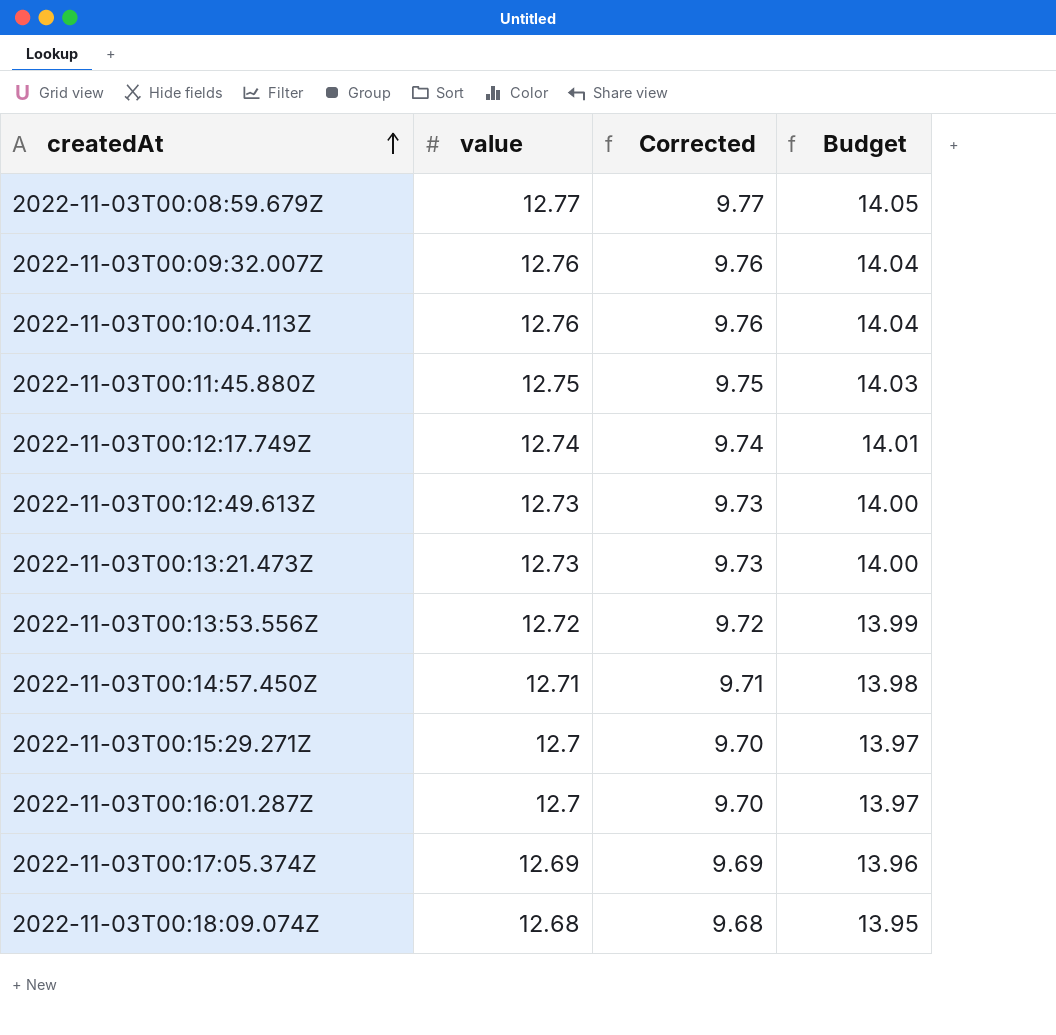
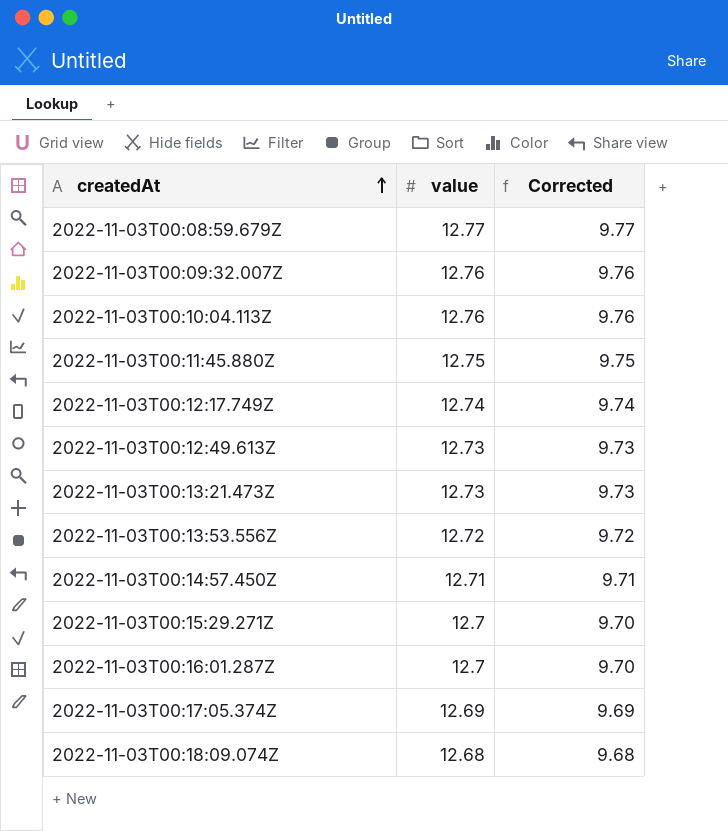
column Budget | formula: [value] * 1.1 -> none

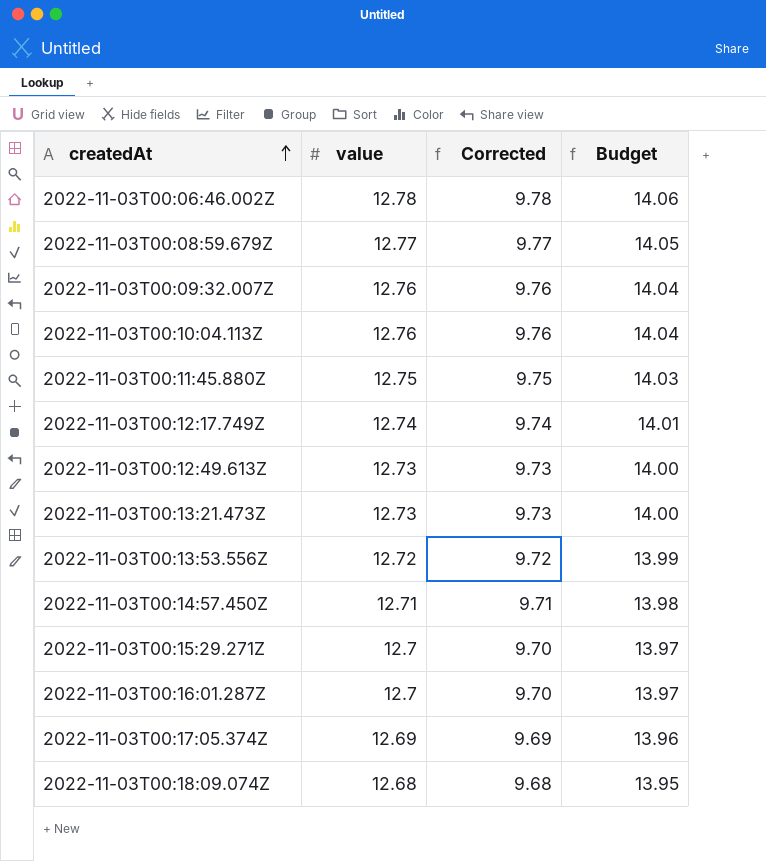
column Budget | formula: none -> [value] * 1.1
row 2022-11-03T00:06:46.002Z: none -> 12.78 | 9.78 | 14.06

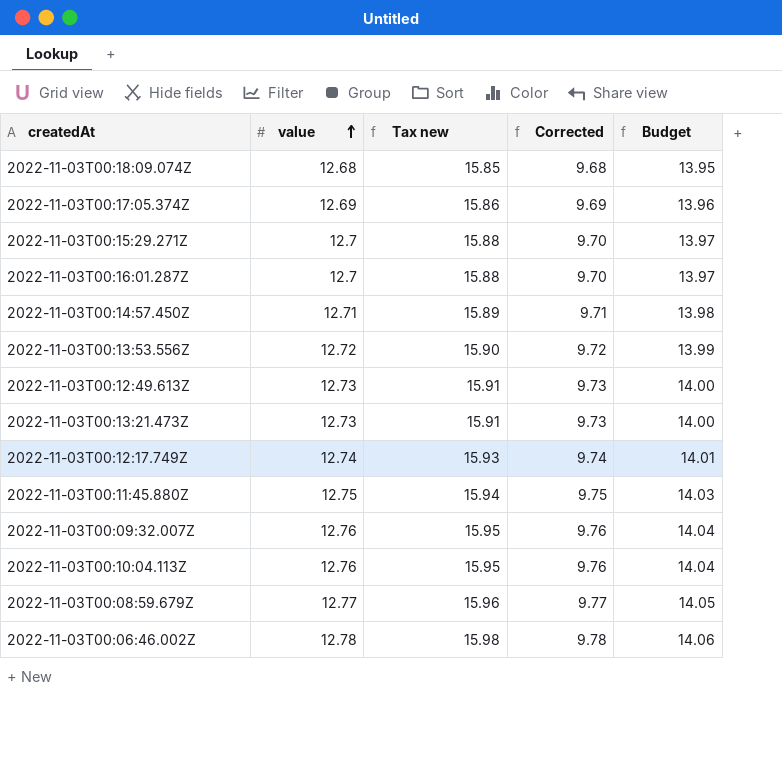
row order: createdAt ascending -> value ascending
column Tax new | formula: none -> [value] * 1.25

